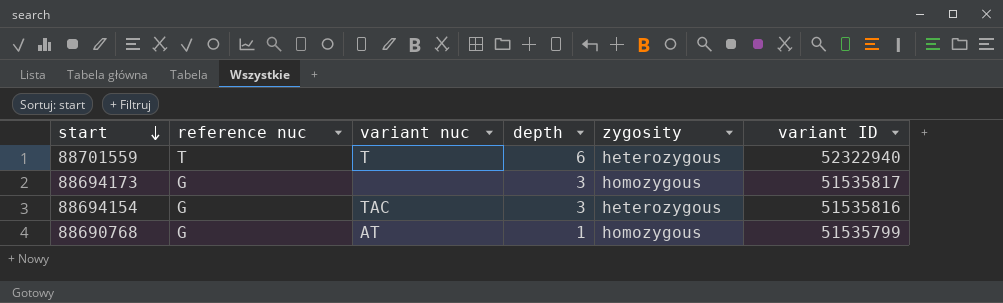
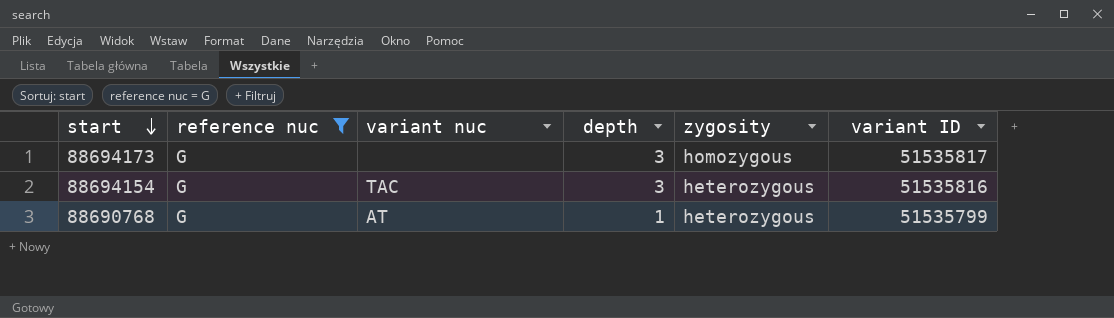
filter: none -> reference nuc = G
88690768 | zygosity: homozygous -> heterozygous

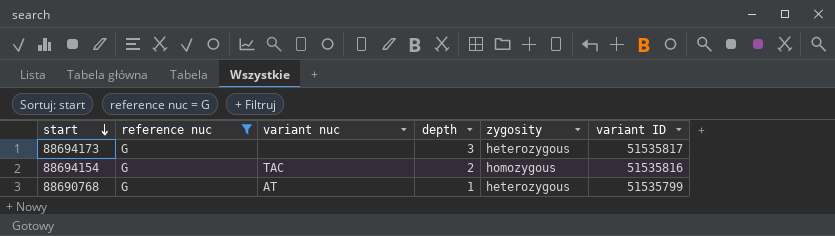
88694173 | zygosity: homozygous -> heterozygous
88694154 | depth: 3 -> 2
88694154 | zygosity: heterozygous -> homozygous

